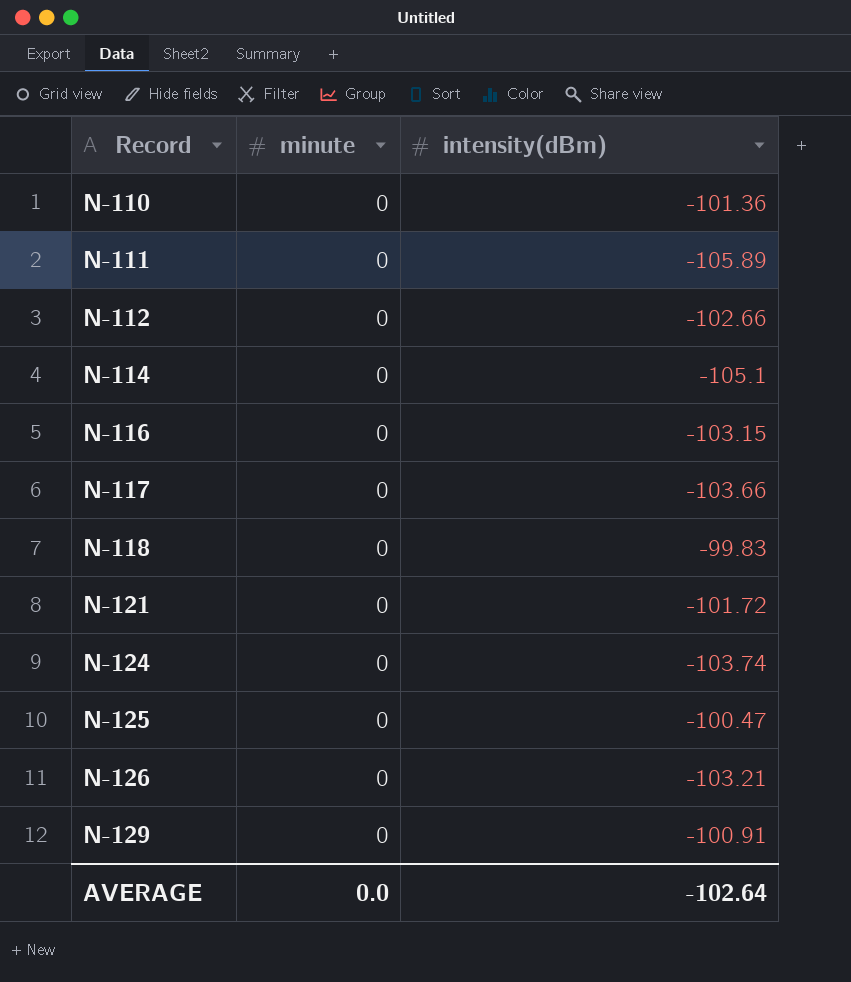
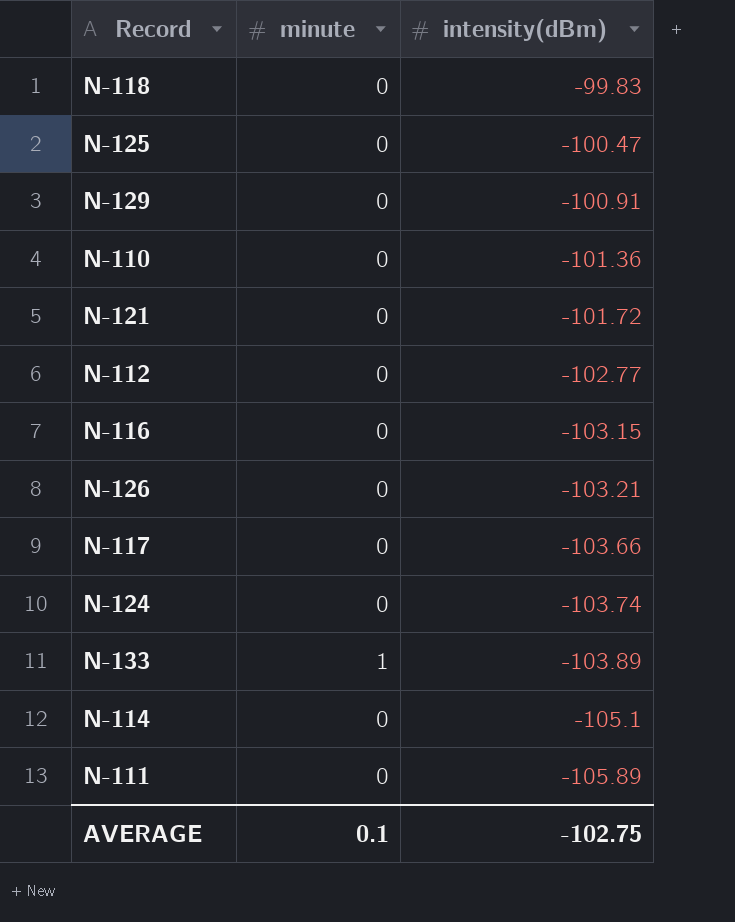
row order: Record ascending -> intensity(dBm) descending
N-112 | intensity(dBm): -102.66 -> -102.77
row N-133: none -> 1 | -103.89
AVERAGE | minute: 0.0 -> 0.1
AVERAGE | intensity(dBm): -102.64 -> -102.75

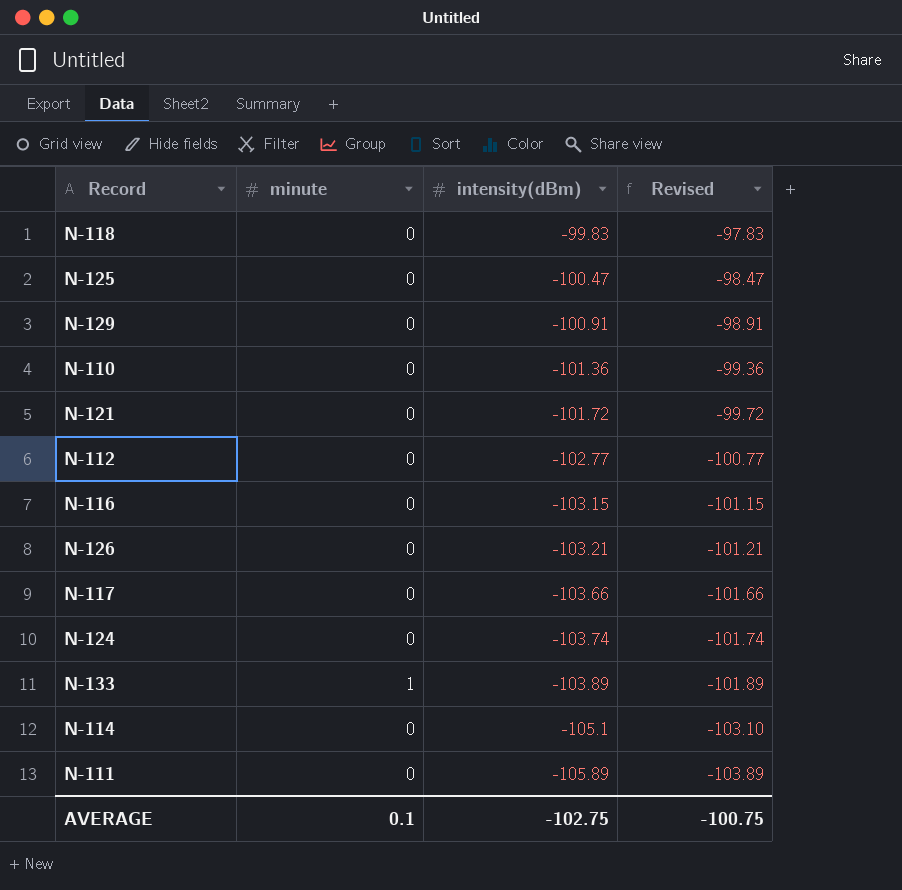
column Revised | formula: none -> [intensity(dBm)] + 2

